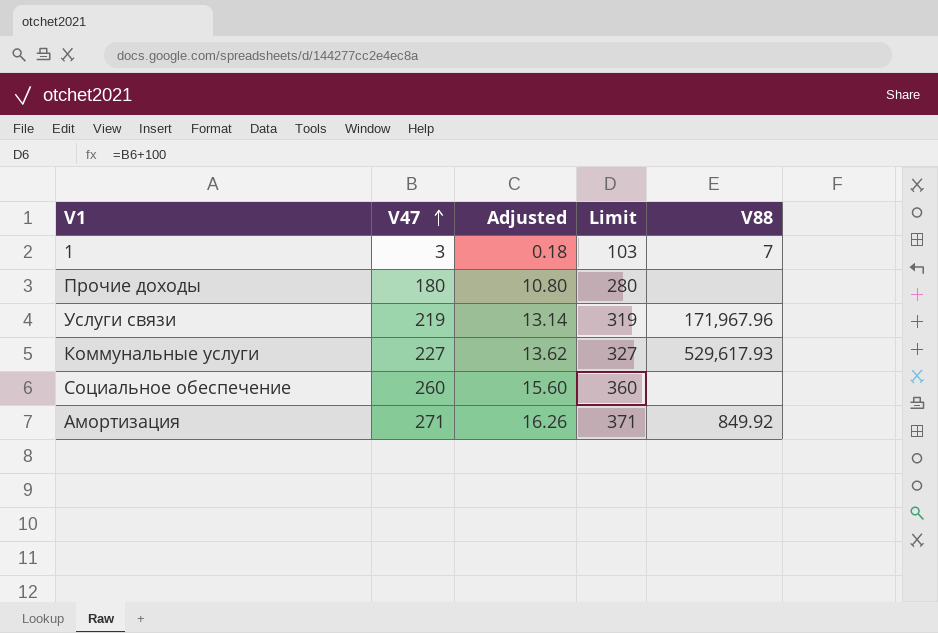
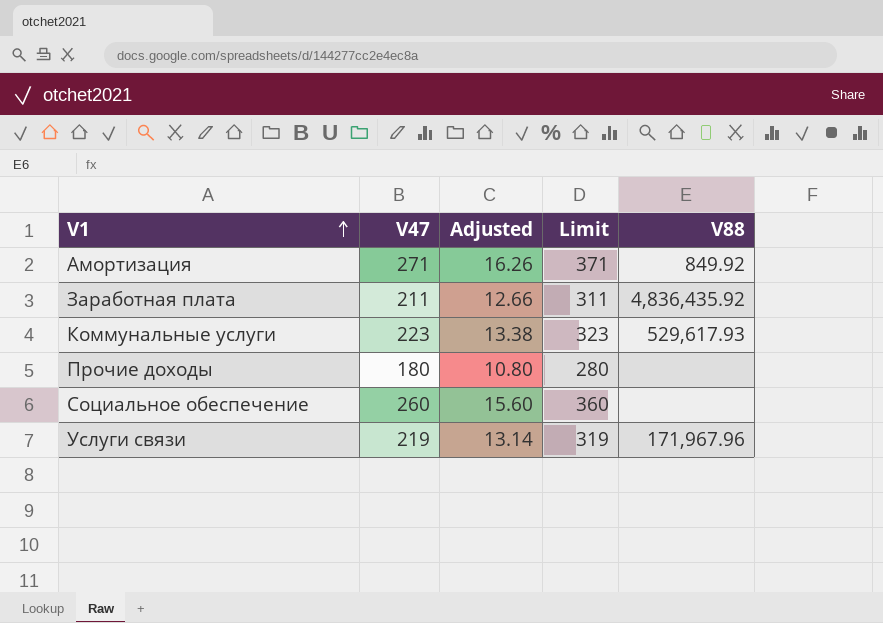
row order: V47 ascending -> V1 ascending
row 1: 3 | 0.18 | 103 | 7 -> none
row Заработная плата: none -> 211 | 12.66 | 311 | 4,836,435.92
Коммунальные услуги | V47: 227 -> 223
Коммунальные услуги | Adjusted: 13.62 -> 13.38
Коммунальные услуги | Limit: 327 -> 323

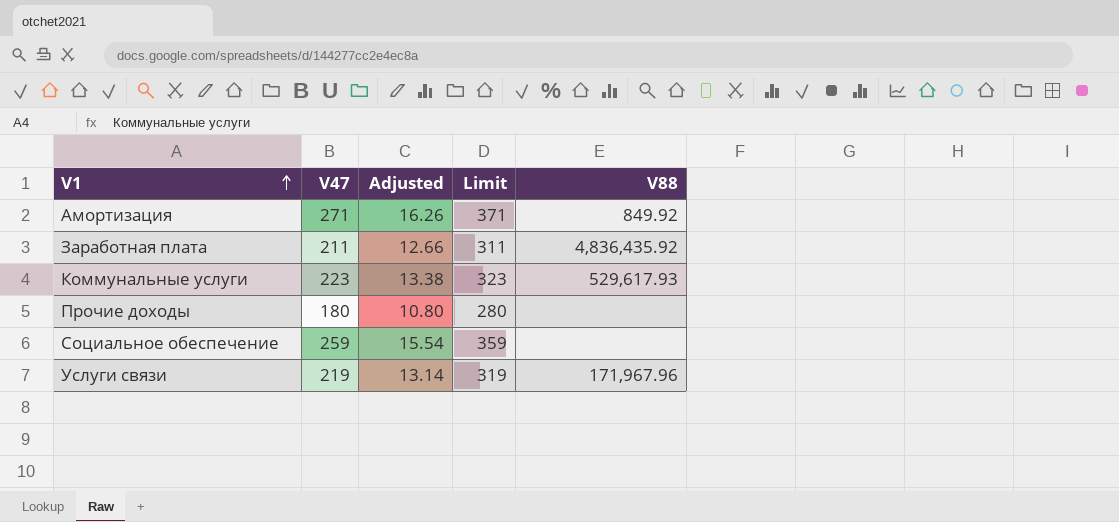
Социальное обеспечение | V47: 260 -> 259
Социальное обеспечение | Adjusted: 15.60 -> 15.54
Социальное обеспечение | Limit: 360 -> 359

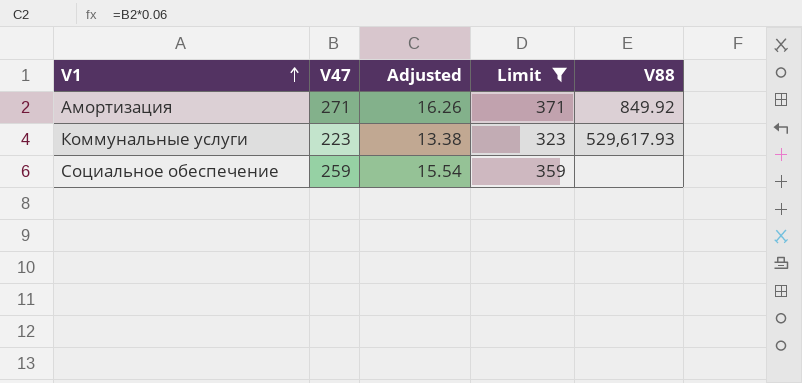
filter: none -> Limit >= 323

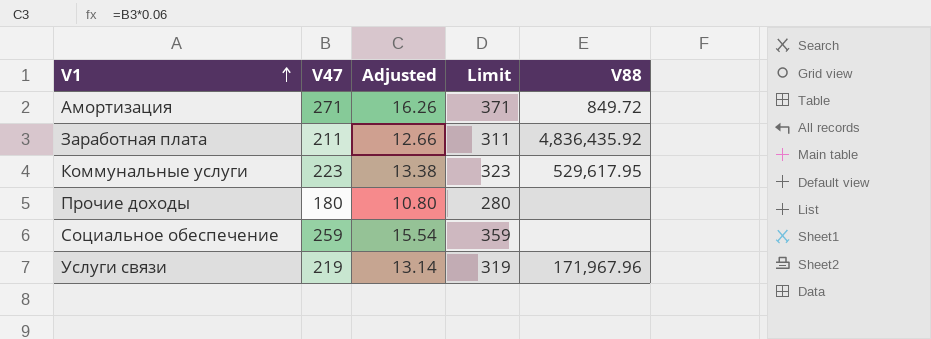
filter: Limit >= 323 -> none
Амортизация | V88: 849.92 -> 849.72
Коммунальные услуги | V88: 529,617.93 -> 529,617.95

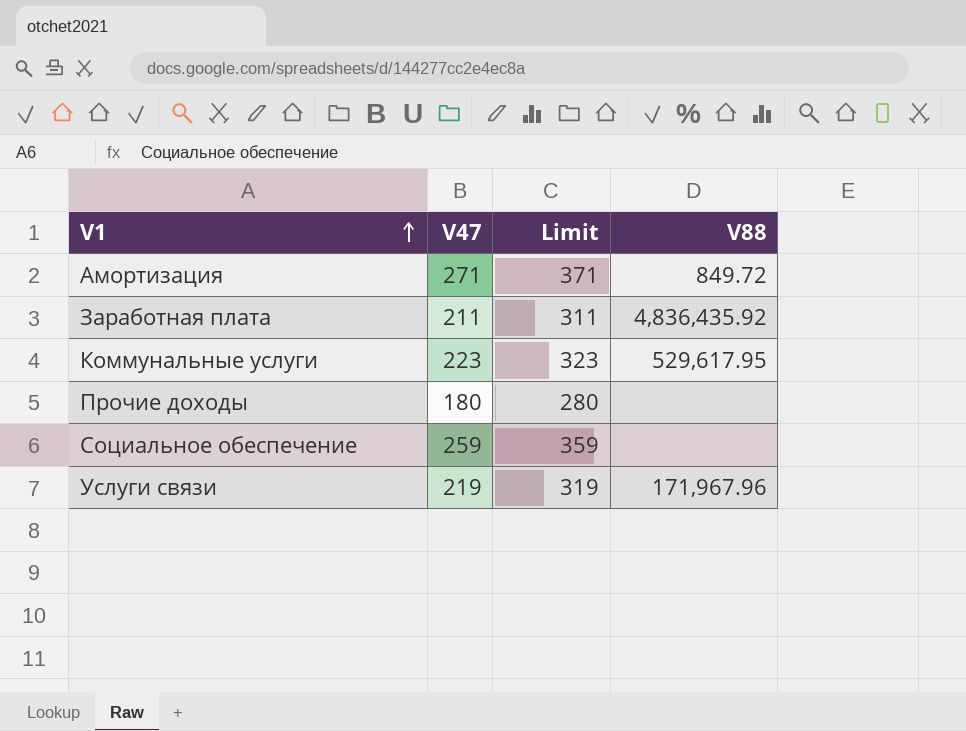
column Adjusted | formula: [V47] * 0.06 -> none

